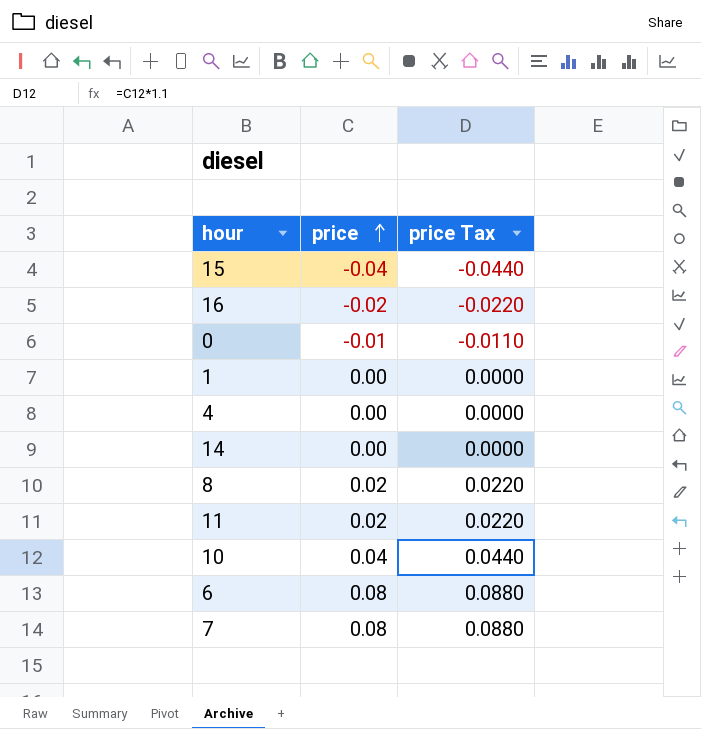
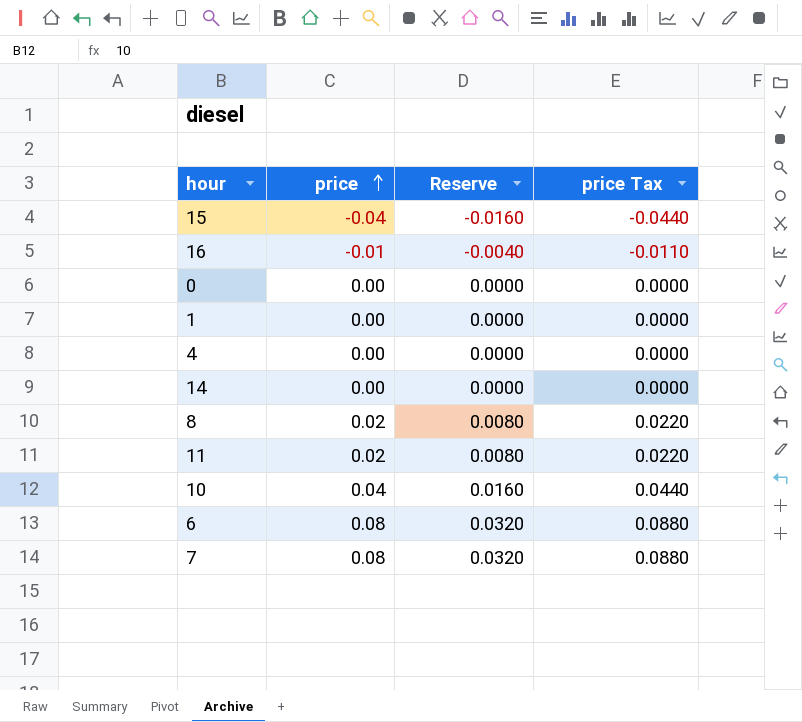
column Reserve | formula: none -> [price] * 0.4
16 | price: -0.02 -> -0.01
16 | price Tax: -0.0220 -> -0.0110
0 | price: -0.01 -> 0.00
0 | price Tax: -0.0110 -> 0.0000

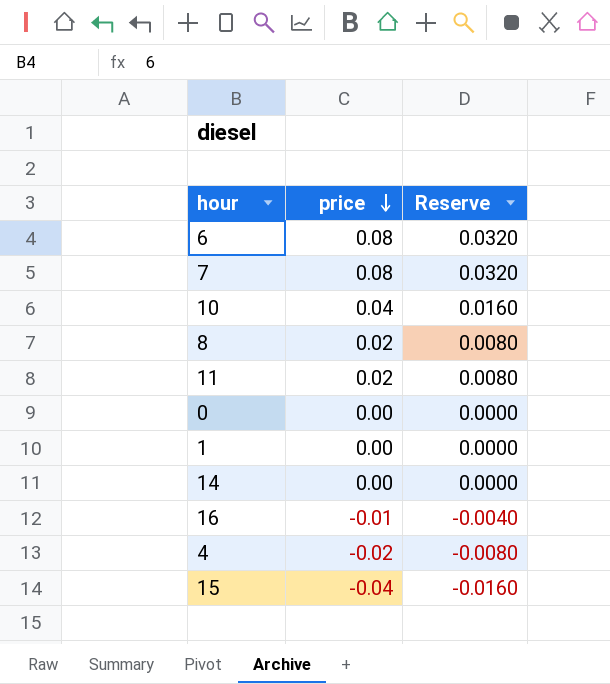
row order: price ascending -> price descending
column price Tax | formula: [price] * 1.1 -> none
4 | price: 0.00 -> -0.02
4 | Reserve: 0.0000 -> -0.0080

